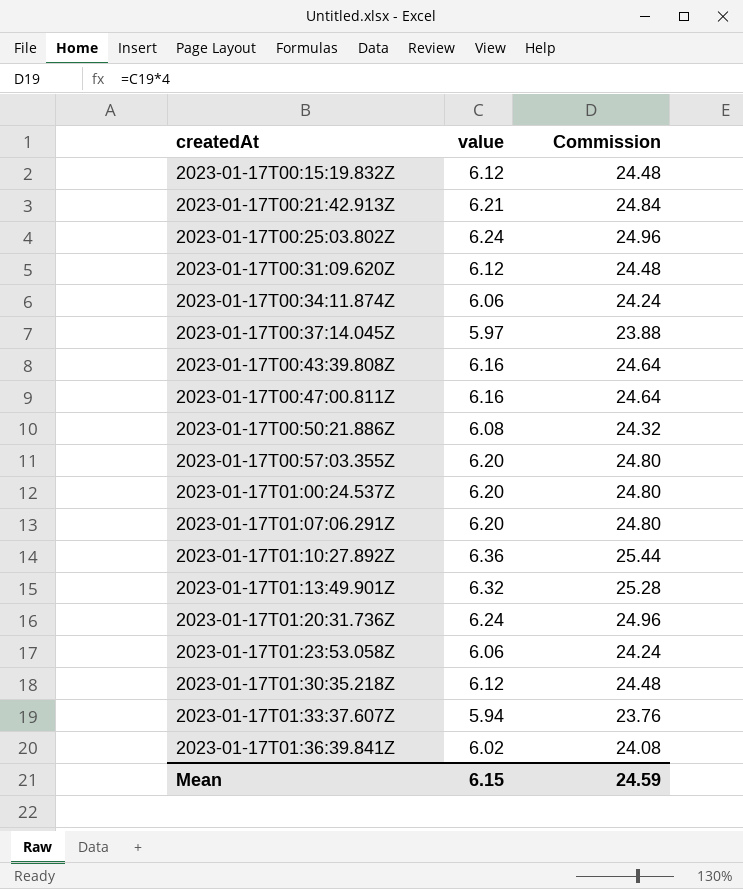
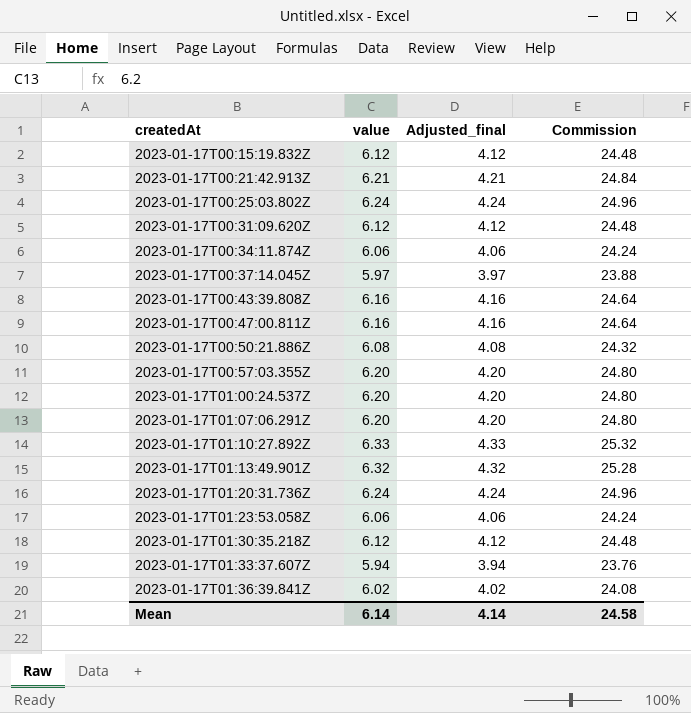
column Adjusted_final | formula: none -> [value] - 2
2023-01-17T01:10:27.892Z | value: 6.36 -> 6.33
2023-01-17T01:10:27.892Z | Commission: 25.44 -> 25.32
Mean | value: 6.15 -> 6.14
Mean | Commission: 24.59 -> 24.58

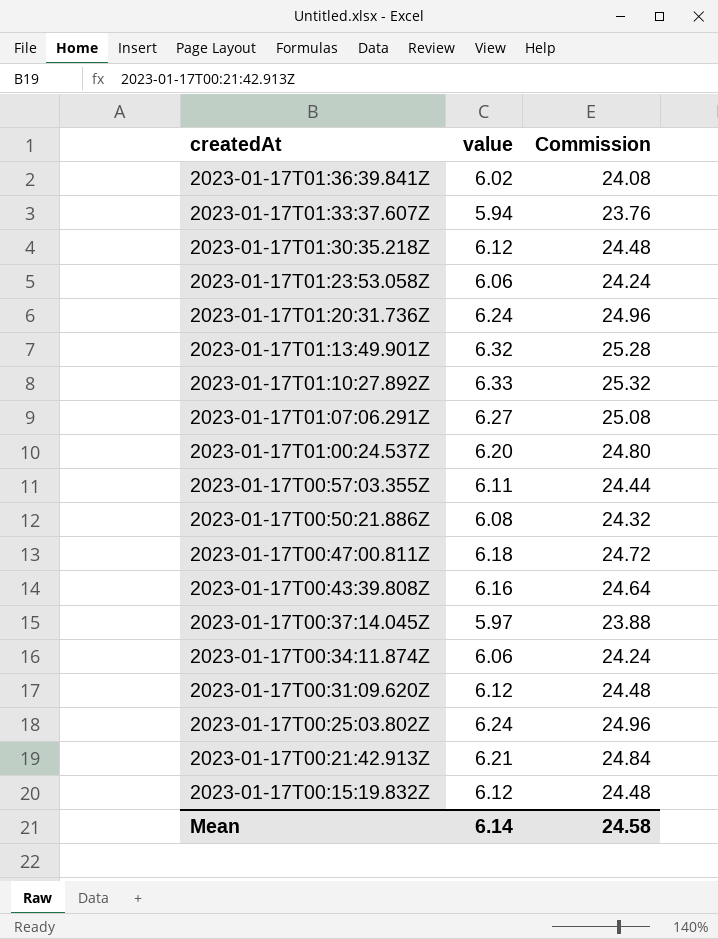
row order: createdAt ascending -> createdAt descending
column Adjusted_final | formula: [value] - 2 -> none
2023-01-17T01:07:06.291Z | value: 6.20 -> 6.27
2023-01-17T01:07:06.291Z | Commission: 24.80 -> 25.08
2023-01-17T00:57:03.355Z | value: 6.20 -> 6.11
2023-01-17T00:57:03.355Z | Commission: 24.80 -> 24.44
2023-01-17T00:47:00.811Z | value: 6.16 -> 6.18
2023-01-17T00:47:00.811Z | Commission: 24.64 -> 24.72

